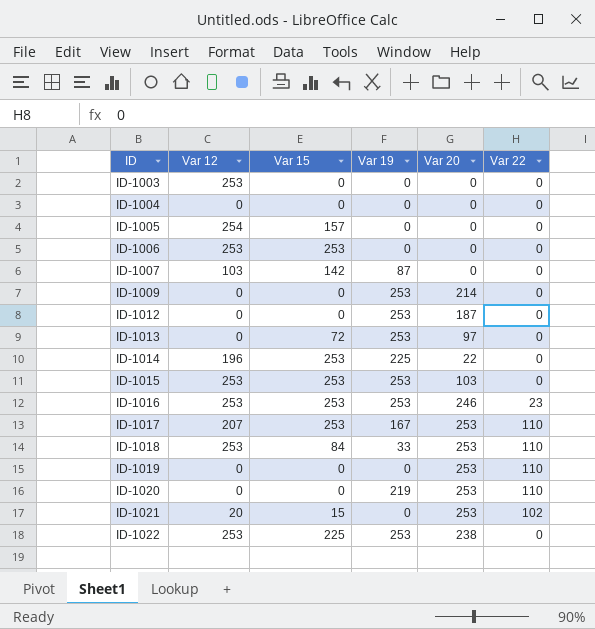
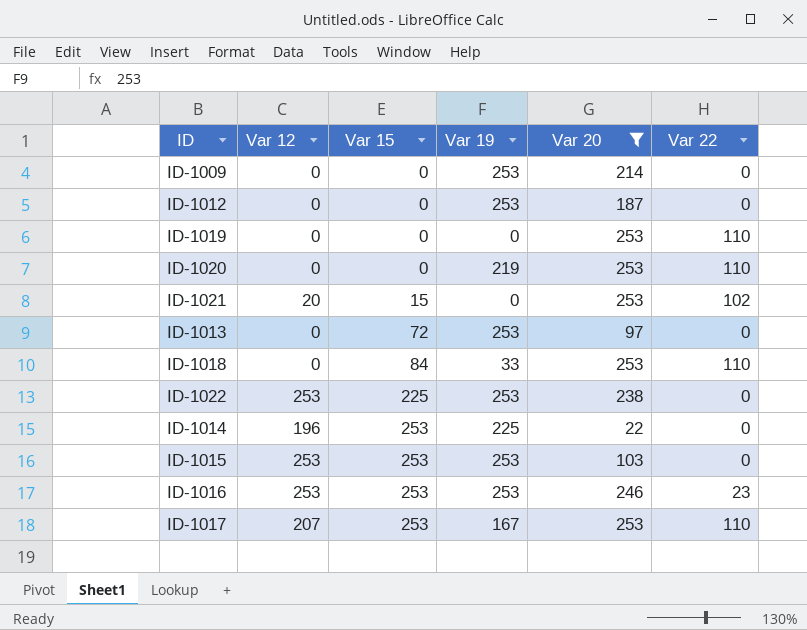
filter: none -> Var 20 != 0
row order: ID ascending -> Var 15 ascending
ID-1018 | Var 12: 253 -> 0

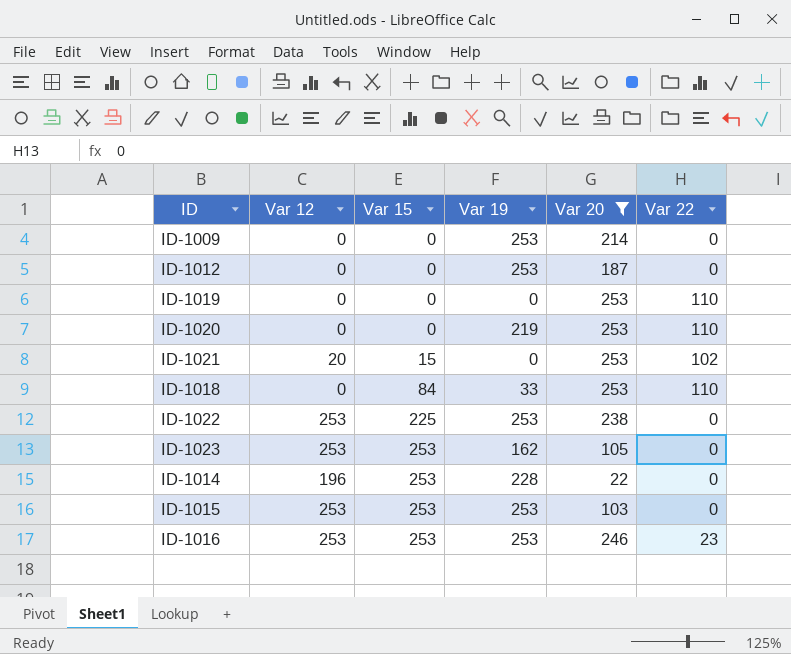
row ID-1013: 0 | 72 | 253 | 97 | 0 -> none
row ID-1017: 207 | 253 | 167 | 253 | 110 -> none
row ID-1023: none -> 253 | 253 | 162 | 105 | 0
ID-1014 | Var 19: 225 -> 228

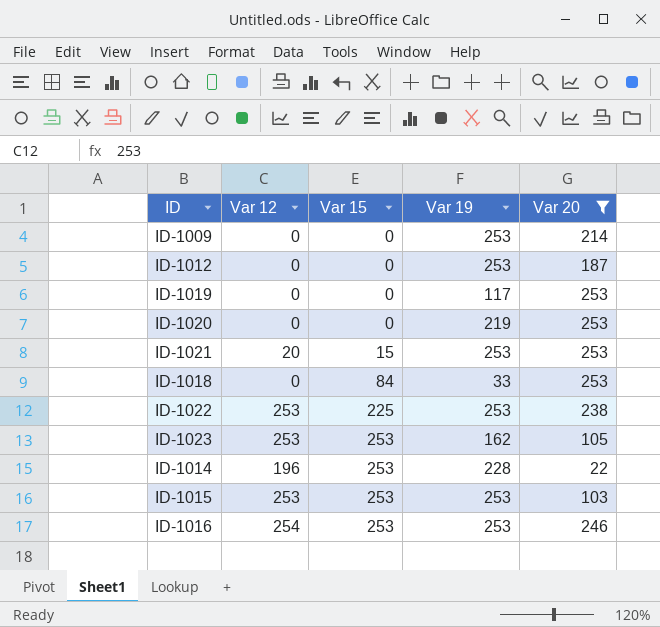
column Var 22 | position: 6 -> none
ID-1019 | Var 19: 0 -> 117
ID-1021 | Var 19: 0 -> 253
ID-1016 | Var 12: 253 -> 254

